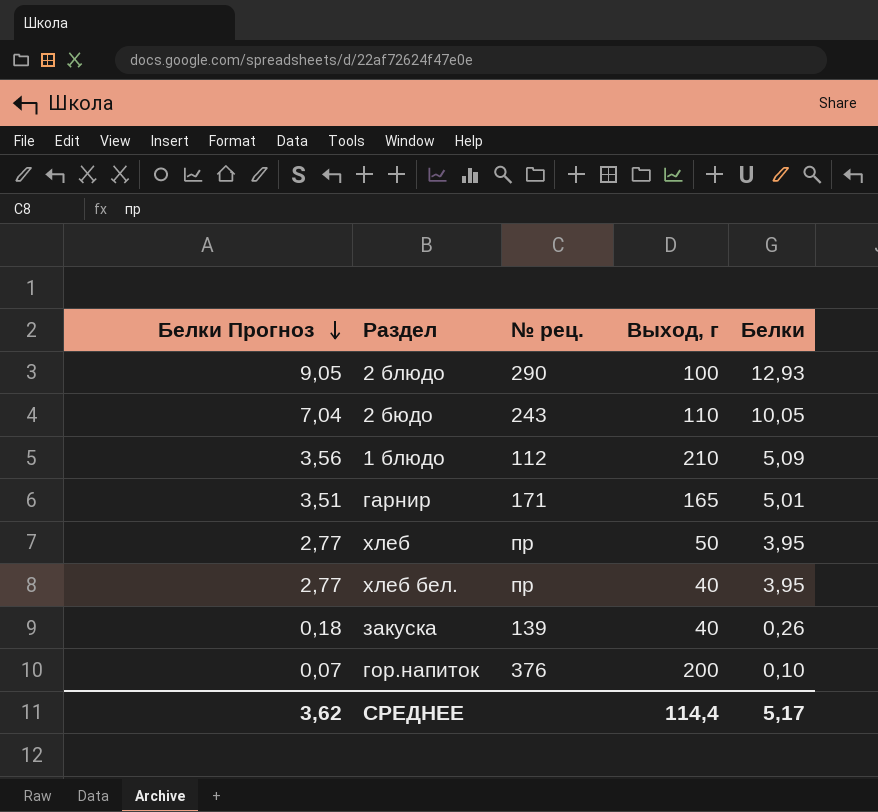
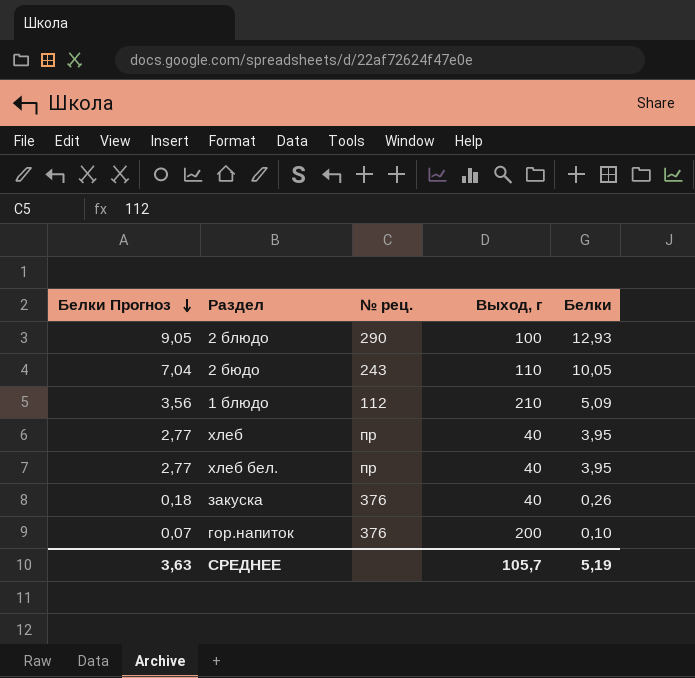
row гарнир: 3,51 | 171 | 165 | 5,01 -> none
хлеб | Выход, г: 50 -> 40
закуска | № рец.: 139 -> 376
СРЕДНЕЕ | Белки Прогноз: 3,62 -> 3,63
СРЕДНЕЕ | Выход, г: 114,4 -> 105,7
СРЕДНЕЕ | Белки: 5,17 -> 5,19

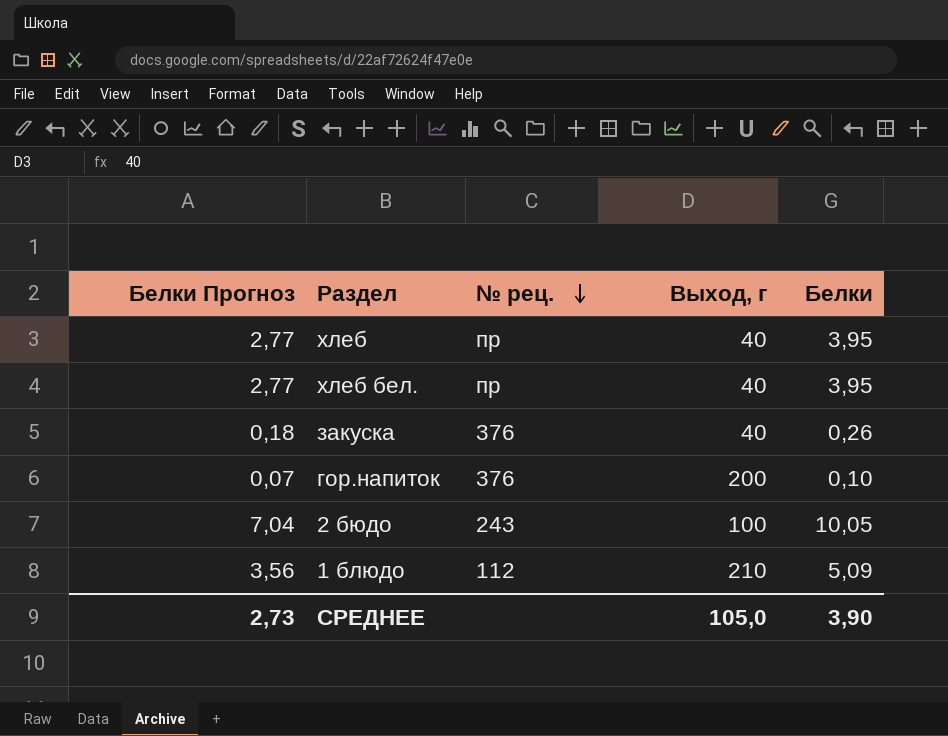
row order: Белки Прогноз descending -> № рец. descending
row 2 блюдо: 9,05 | 290 | 100 | 12,93 -> none
2 бюдо | Выход, г: 110 -> 100
СРЕДНЕЕ | Белки Прогноз: 3,63 -> 2,73
СРЕДНЕЕ | Выход, г: 105,7 -> 105,0
СРЕДНЕЕ | Белки: 5,19 -> 3,90

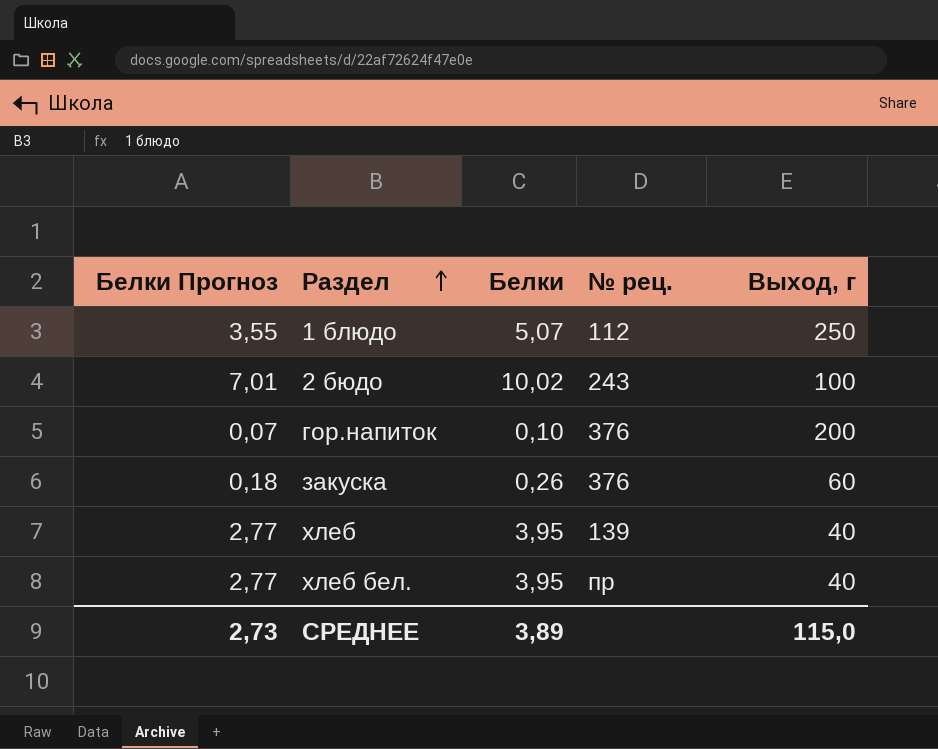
row order: № рец. descending -> Раздел ascending
column Белки | position: 5 -> 3
1 блюдо | Белки Прогноз: 3,56 -> 3,55
1 блюдо | Белки: 5,09 -> 5,07
1 блюдо | Выход, г: 210 -> 250
2 бюдо | Белки Прогноз: 7,04 -> 7,01
2 бюдо | Белки: 10,05 -> 10,02
закуска | Выход, г: 40 -> 60
хлеб | № рец.: пр -> 139
СРЕДНЕЕ | Белки: 3,90 -> 3,89
СРЕДНЕЕ | Выход, г: 105,0 -> 115,0

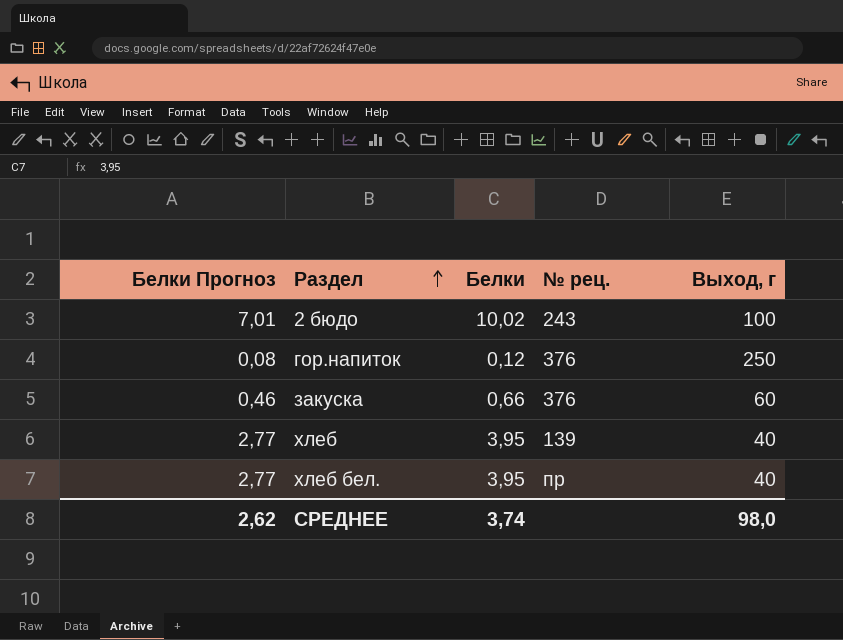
row 1 блюдо: 3,55 | 5,07 | 112 | 250 -> none
гор.напиток | Белки Прогноз: 0,07 -> 0,08
гор.напиток | Белки: 0,10 -> 0,12
гор.напиток | Выход, г: 200 -> 250
закуска | Белки Прогноз: 0,18 -> 0,46
закуска | Белки: 0,26 -> 0,66
СРЕДНЕЕ | Белки Прогноз: 2,73 -> 2,62
СРЕДНЕЕ | Белки: 3,89 -> 3,74
СРЕДНЕЕ | Выход, г: 115,0 -> 98,0

